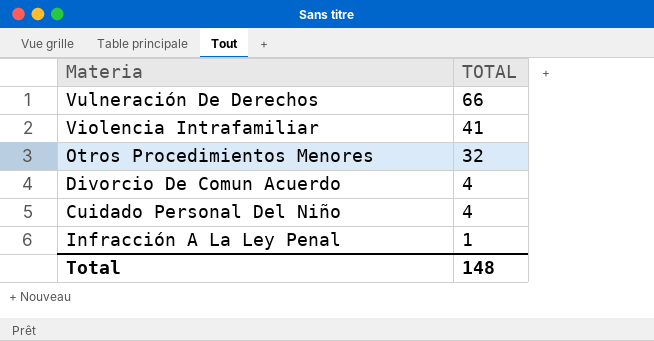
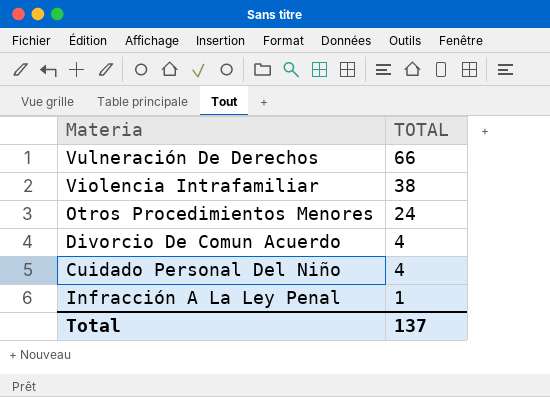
Violencia Intrafamiliar | TOTAL: 41 -> 38
Otros Procedimientos Menores | TOTAL: 32 -> 24
Total | TOTAL: 148 -> 137

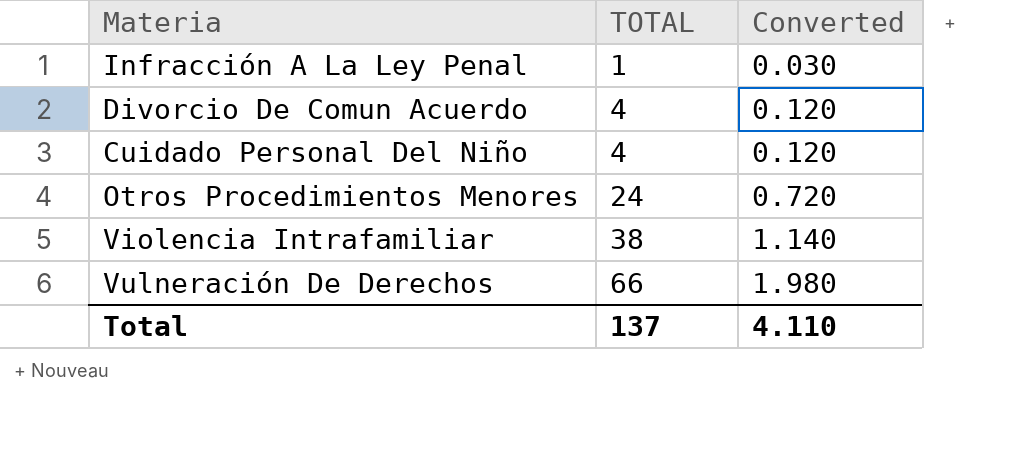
row order: TOTAL descending -> TOTAL ascending
column Converted | formula: none -> [TOTAL] * 0.03

